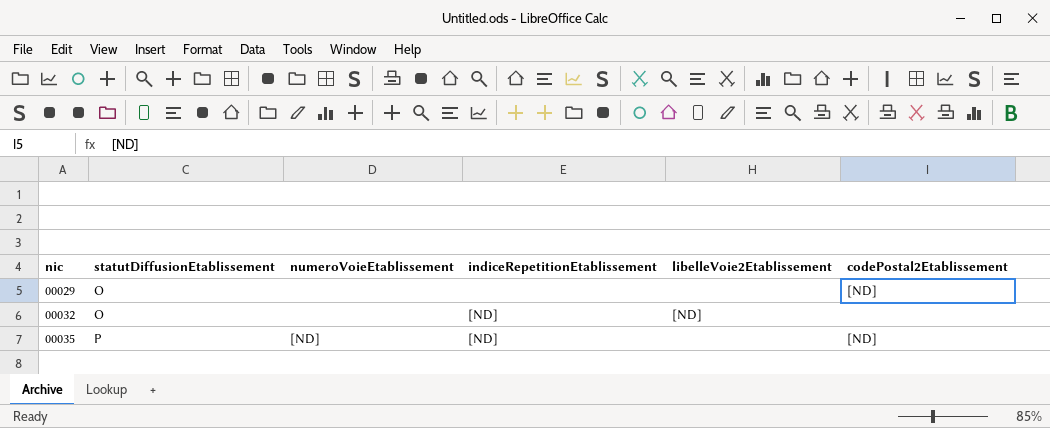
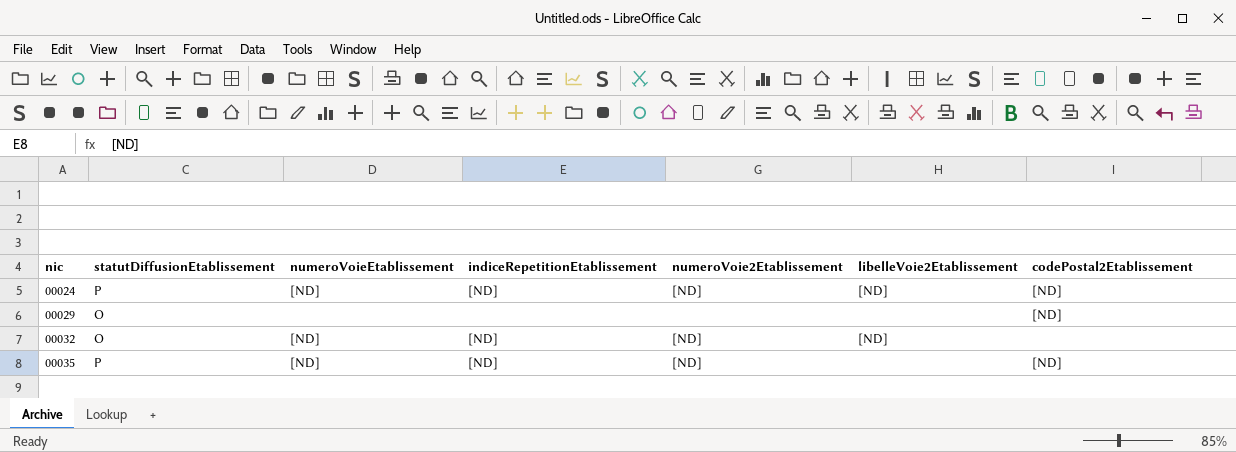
column numeroVoie2Etablissement | position: none -> 5
row 00024: none -> P | [ND] | [ND] | [ND] | [ND] | [ND]
00032 | numeroVoieEtablissement: none -> [ND]

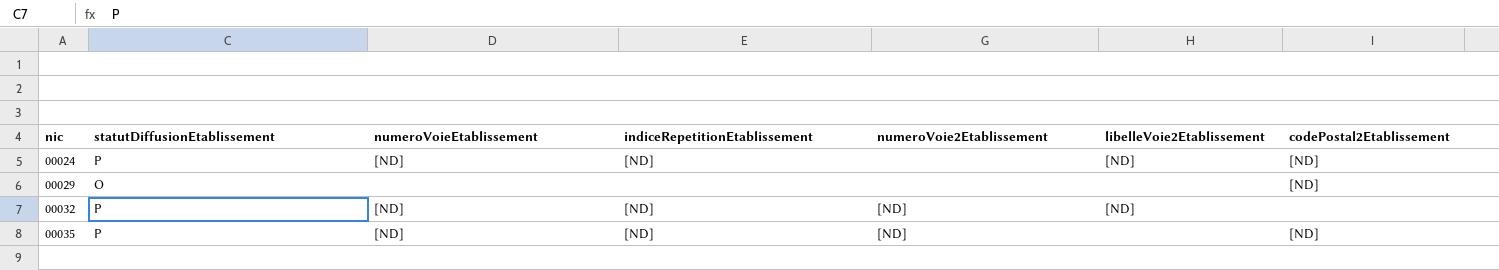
00024 | numeroVoie2Etablissement: [ND] -> none
00032 | statutDiffusionEtablissement: O -> P

